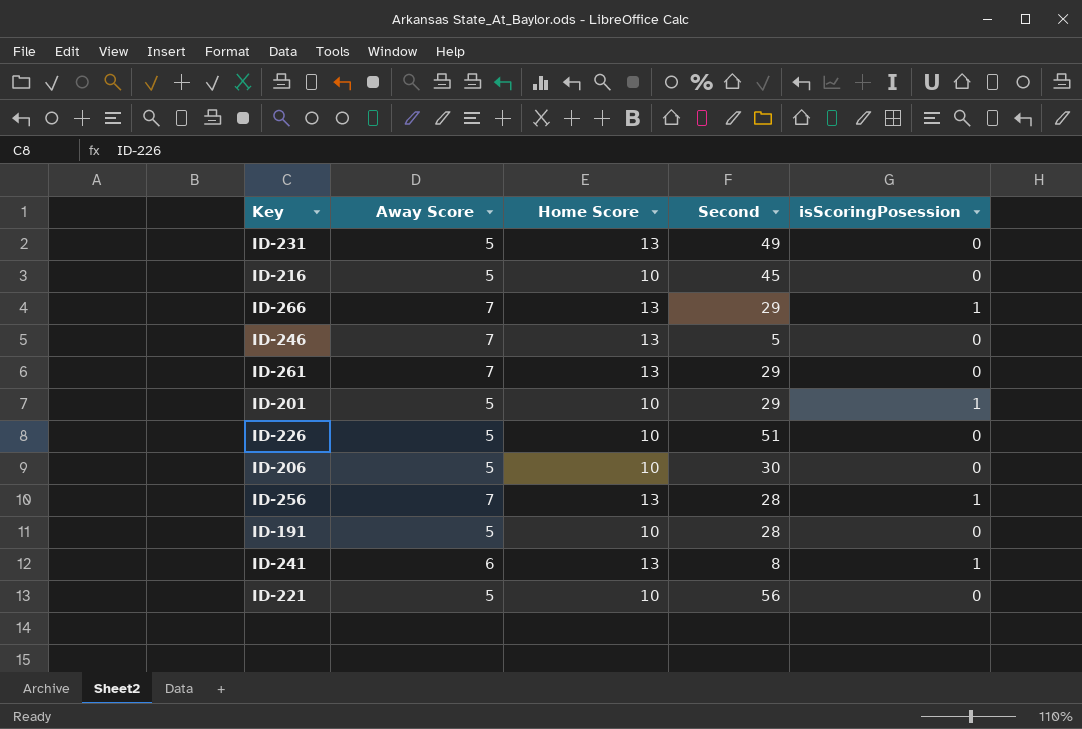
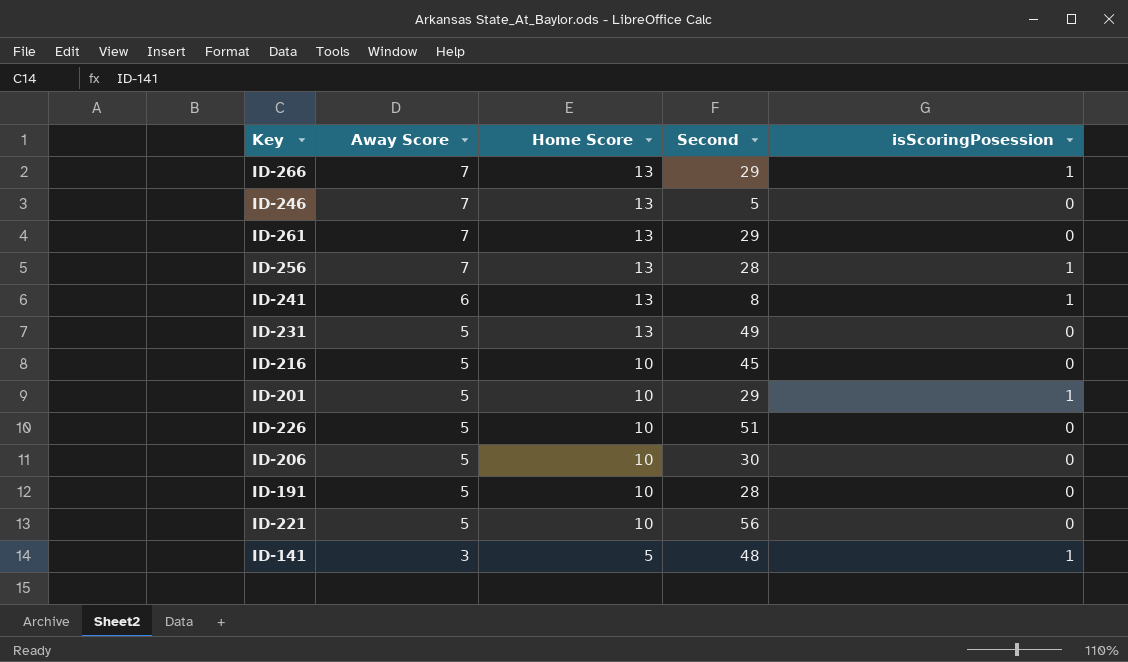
row order: none -> Away Score descending
row ID-141: none -> 3 | 5 | 48 | 1

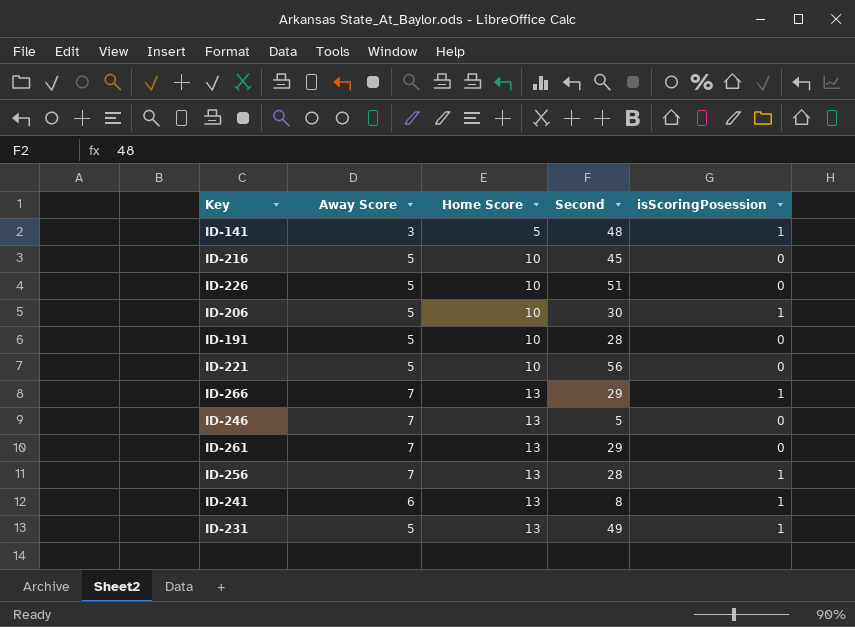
row order: Away Score descending -> Home Score ascending
row ID-201: 5 | 10 | 29 | 1 -> none
ID-206 | isScoringPosession: 0 -> 1
ID-231 | isScoringPosession: 0 -> 1

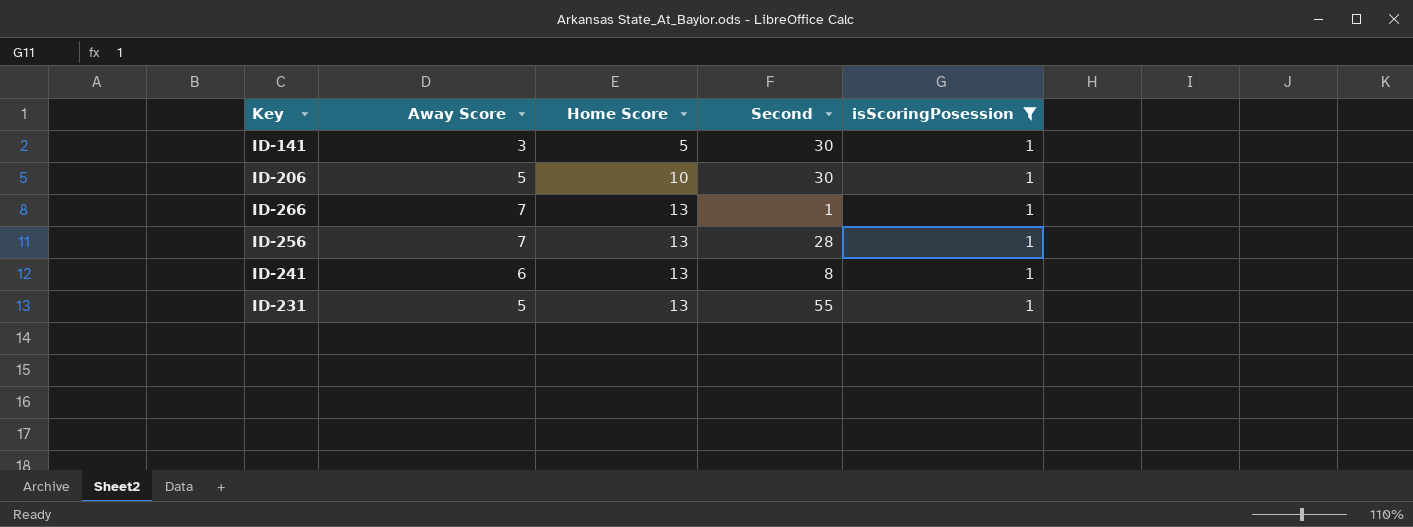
filter: none -> isScoringPosession = 1
ID-141 | Second: 48 -> 30
ID-266 | Second: 29 -> 1
ID-231 | Second: 49 -> 55

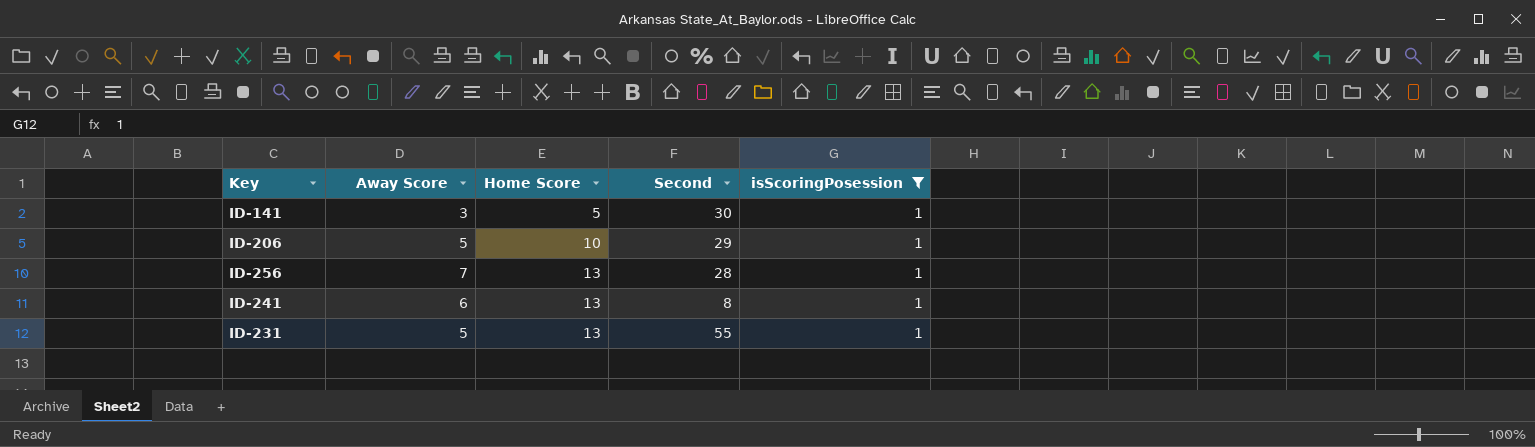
row ID-266: 7 | 13 | 1 | 1 -> none
ID-206 | Second: 30 -> 29

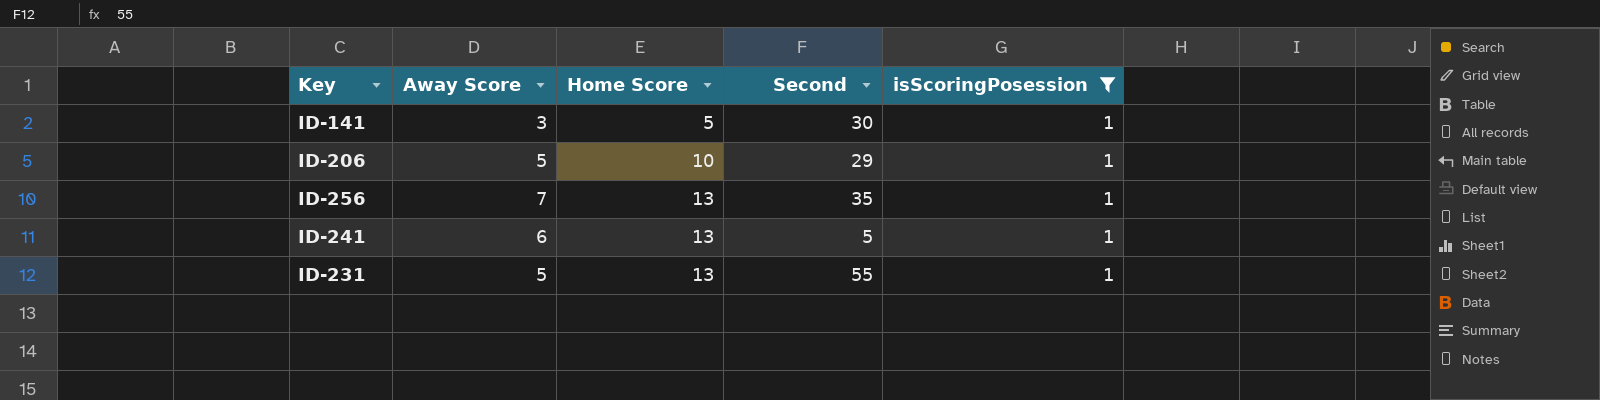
ID-256 | Second: 28 -> 35
ID-241 | Second: 8 -> 5

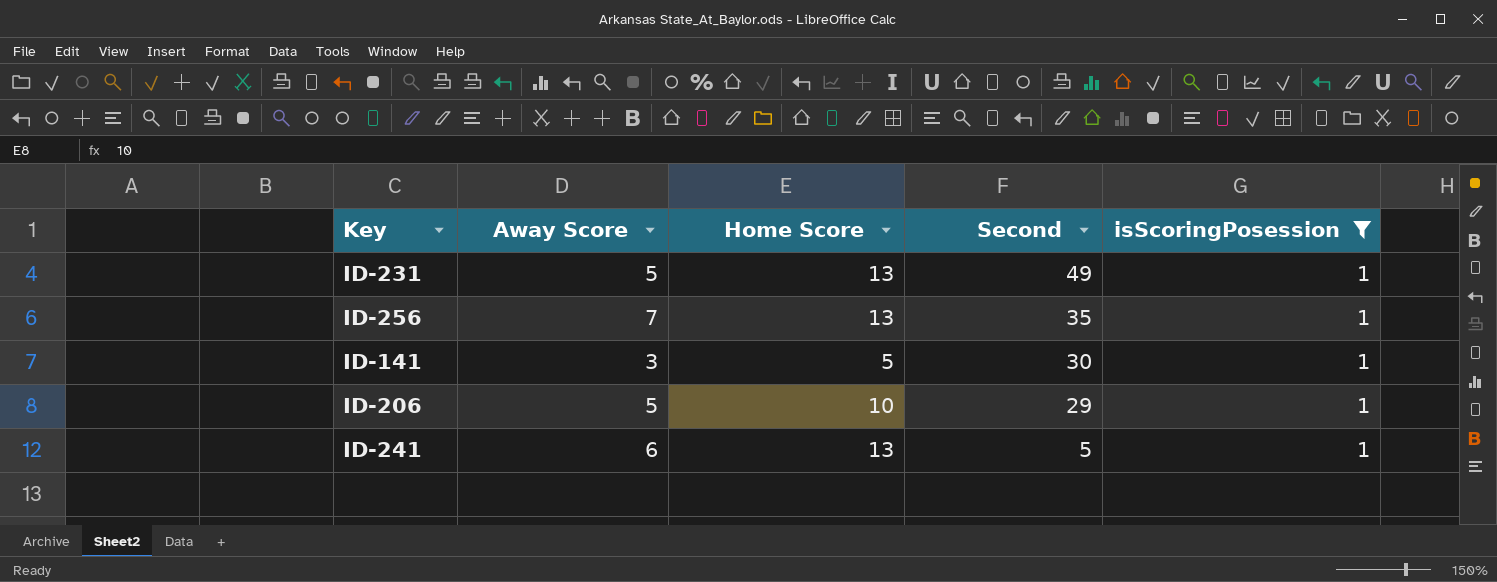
row order: Home Score ascending -> Second descending
ID-231 | Second: 55 -> 49

